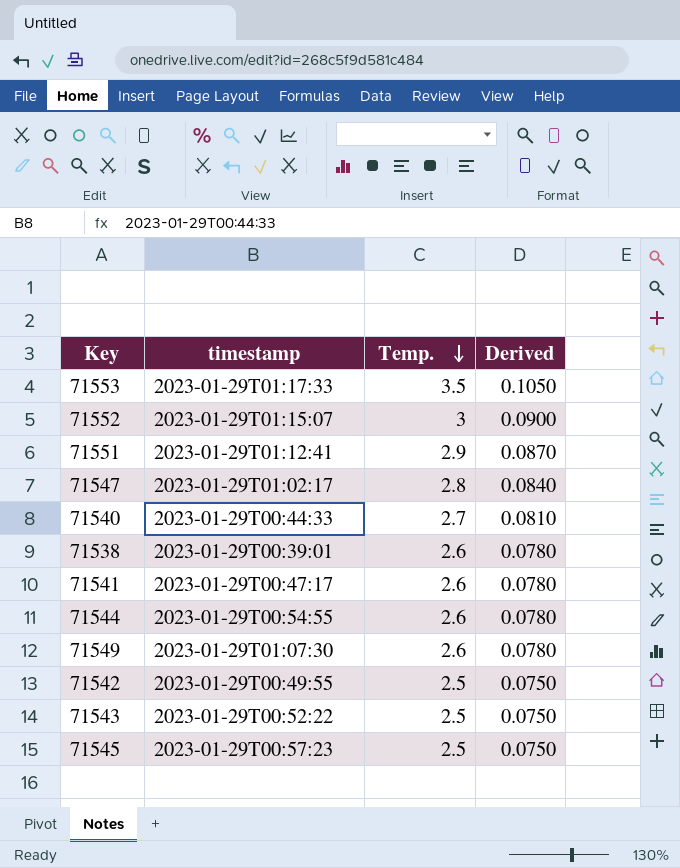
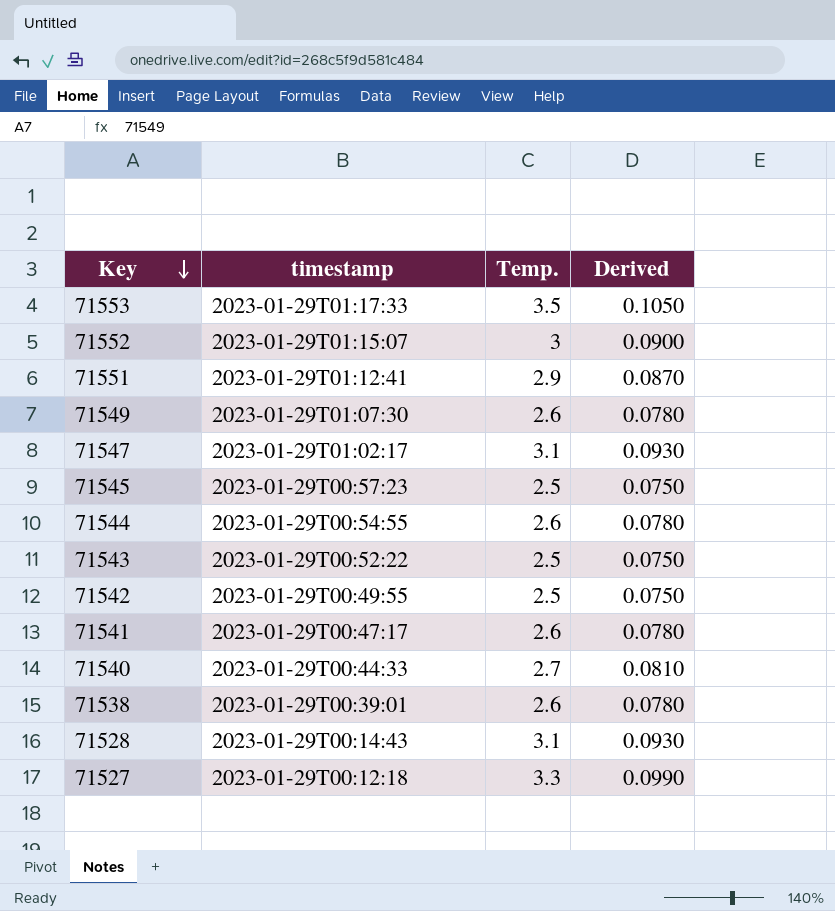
row order: Temp. descending -> Key descending
71547 | Temp.: 2.8 -> 3.1
71547 | Derived: 0.0840 -> 0.0930
row 71528: none -> 2023-01-29T00:14:43 | 3.1 | 0.0930
row 71527: none -> 2023-01-29T00:12:18 | 3.3 | 0.0990

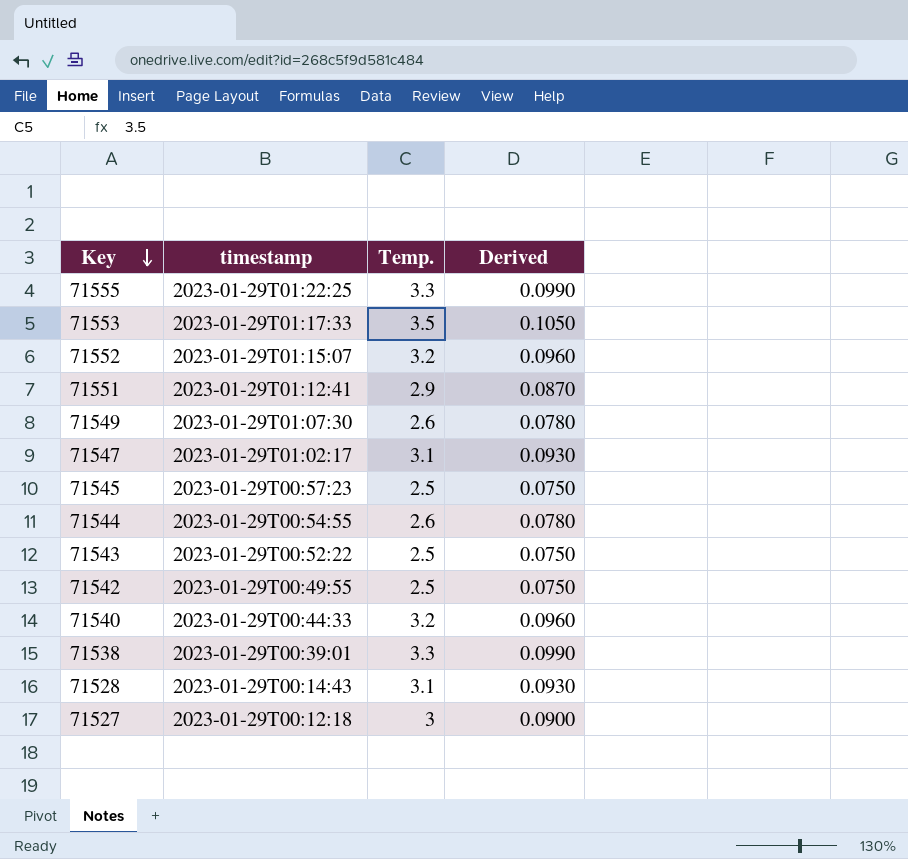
row 71541: 2023-01-29T00:47:17 | 2.6 | 0.0780 -> none
row 71555: none -> 2023-01-29T01:22:25 | 3.3 | 0.0990
71552 | Temp.: 3 -> 3.2
71552 | Derived: 0.0900 -> 0.0960
71540 | Temp.: 2.7 -> 3.2
71540 | Derived: 0.0810 -> 0.0960
71538 | Temp.: 2.6 -> 3.3
71538 | Derived: 0.0780 -> 0.0990
71527 | Temp.: 3.3 -> 3
71527 | Derived: 0.0990 -> 0.0900

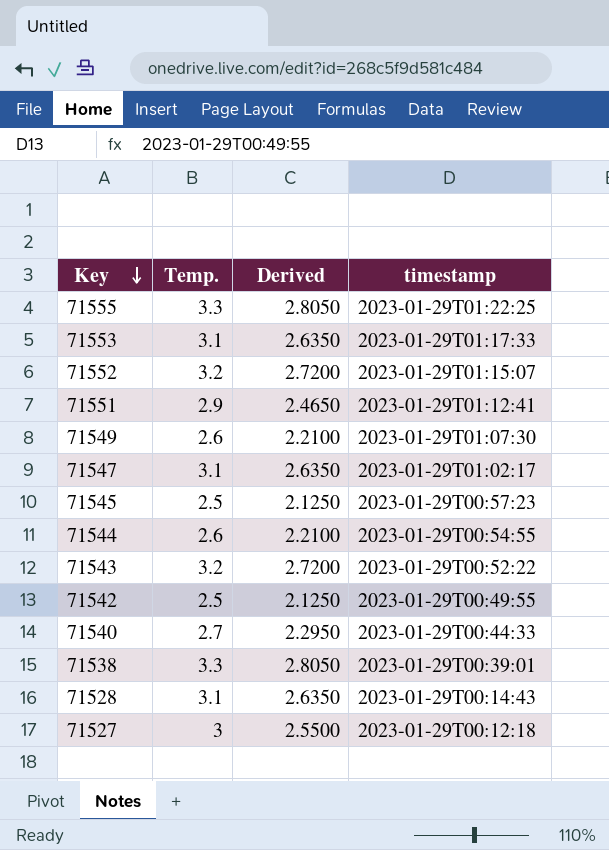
column Derived | formula: [Temp.] * 0.03 -> [Temp.] * 0.85
column timestamp | position: 2 -> 4
71553 | Temp.: 3.5 -> 3.1
71543 | Temp.: 2.5 -> 3.2
71540 | Temp.: 3.2 -> 2.7

